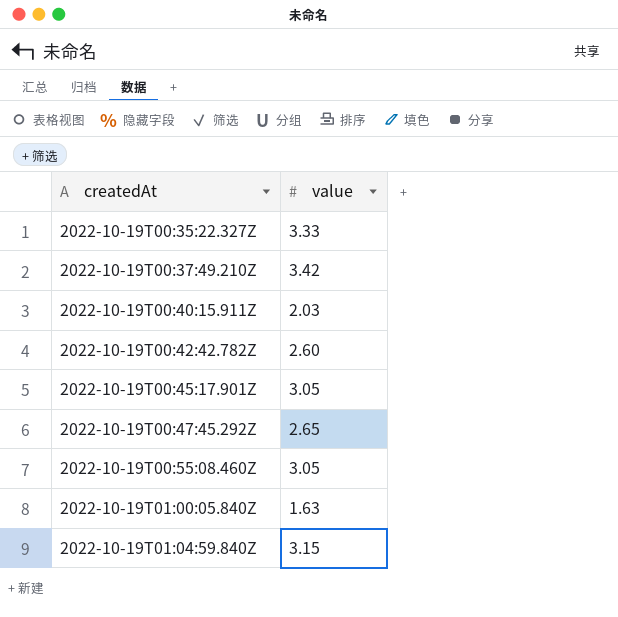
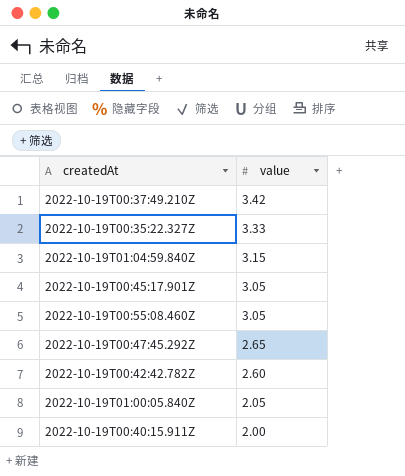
row order: createdAt ascending -> value descending
2022-10-19T01:00:05.840Z | value: 1.63 -> 2.05
2022-10-19T00:40:15.911Z | value: 2.03 -> 2.00

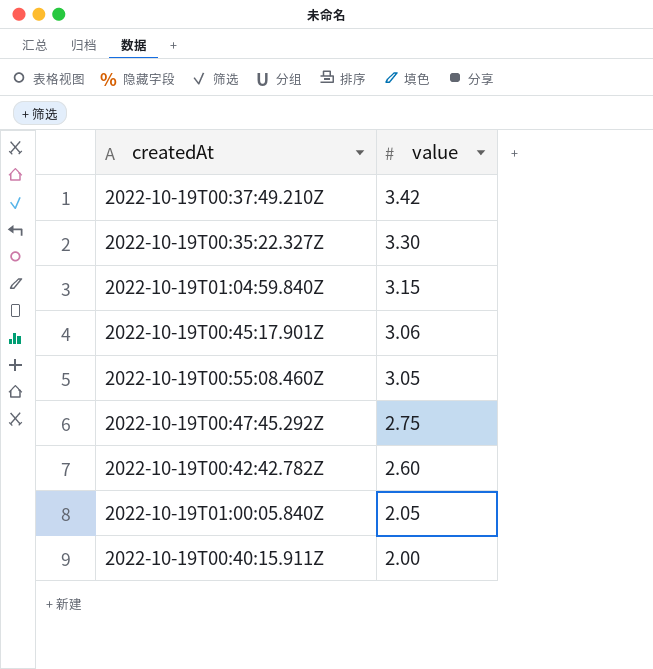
2022-10-19T00:35:22.327Z | value: 3.33 -> 3.30
2022-10-19T00:45:17.901Z | value: 3.05 -> 3.06
2022-10-19T00:47:45.292Z | value: 2.65 -> 2.75

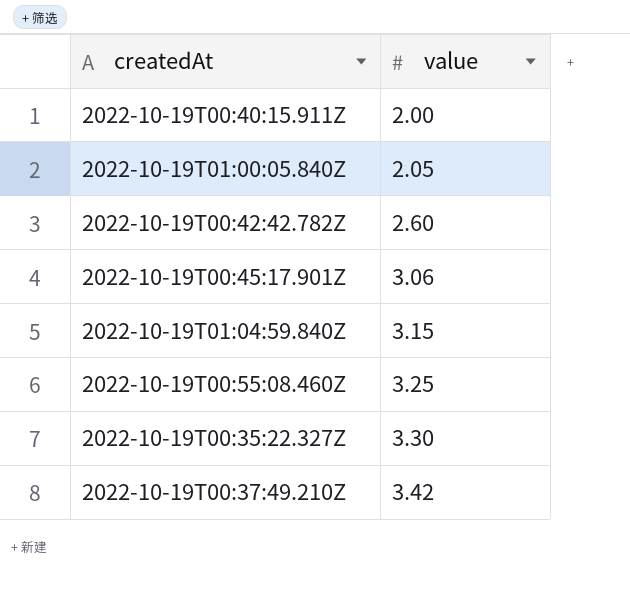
row order: value descending -> value ascending
row 2022-10-19T00:47:45.292Z: 2.75 -> none
2022-10-19T00:55:08.460Z | value: 3.05 -> 3.25

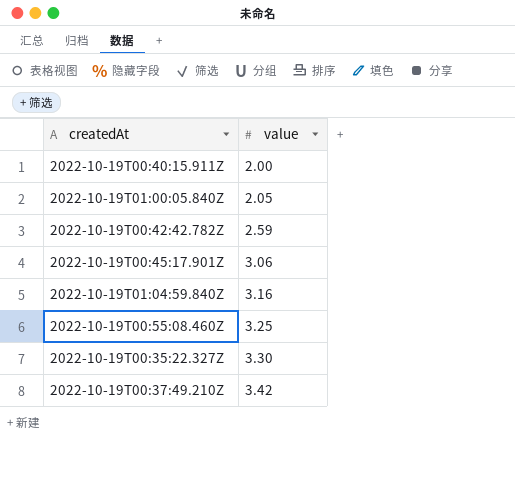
2022-10-19T00:42:42.782Z | value: 2.60 -> 2.59
2022-10-19T01:04:59.840Z | value: 3.15 -> 3.16

